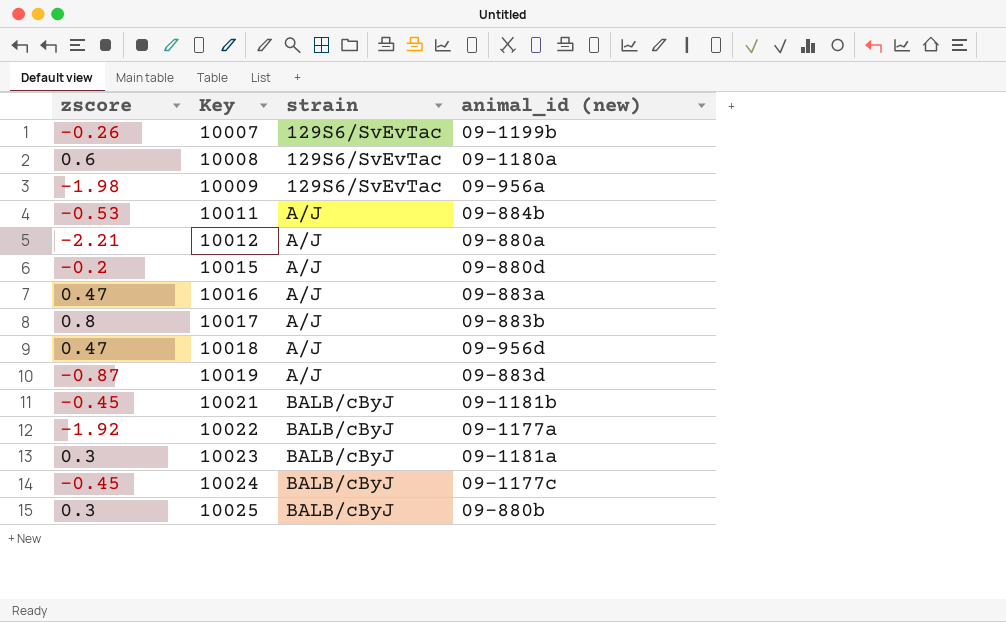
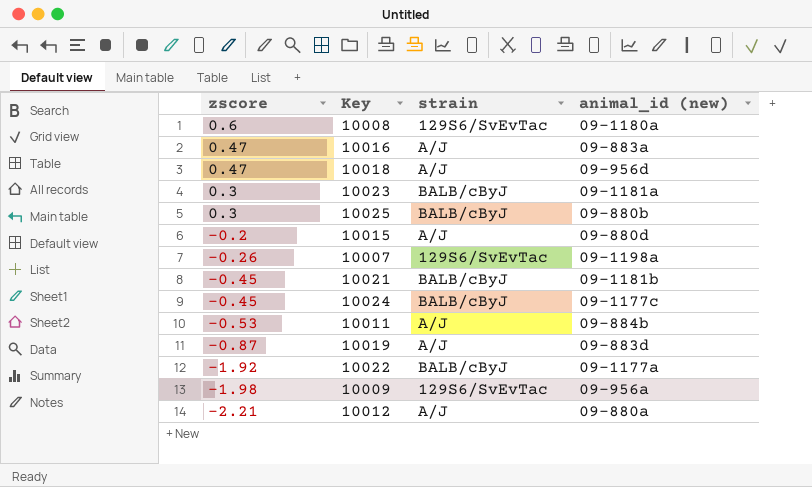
row order: Key ascending -> zscore descending
row 10017: 0.8 | A/J | 09-883b -> none
10007 | animal_id (new): 09-1199b -> 09-1198a

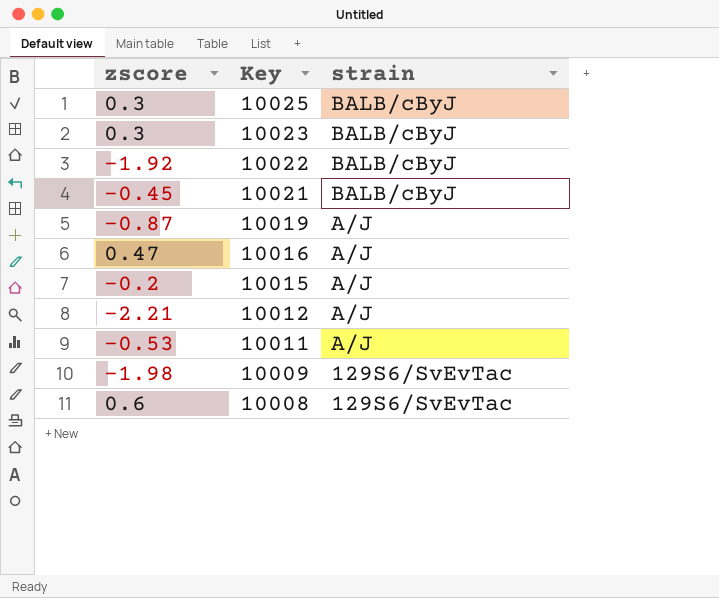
row order: zscore descending -> Key descending
column animal_id (new) | position: 4 -> none
row 10018: 0.47 | A/J | 09-956d -> none
row 10007: -0.26 | 129S6/SvEvTac | 09-1198a -> none
row 10024: -0.45 | BALB/cByJ | 09-1177c -> none

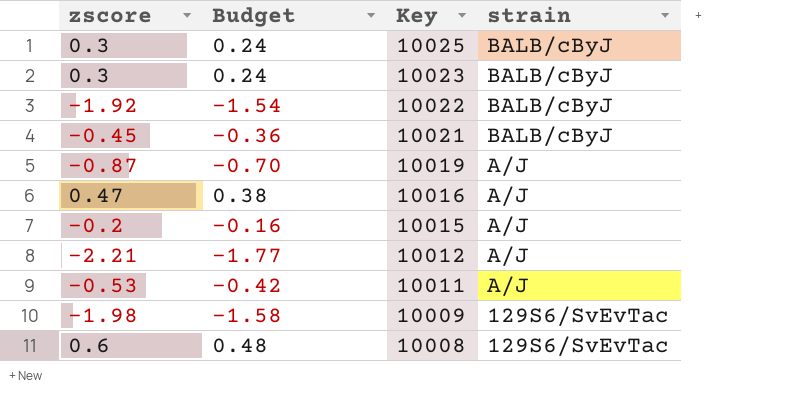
column Budget | formula: none -> [zscore] * 0.8

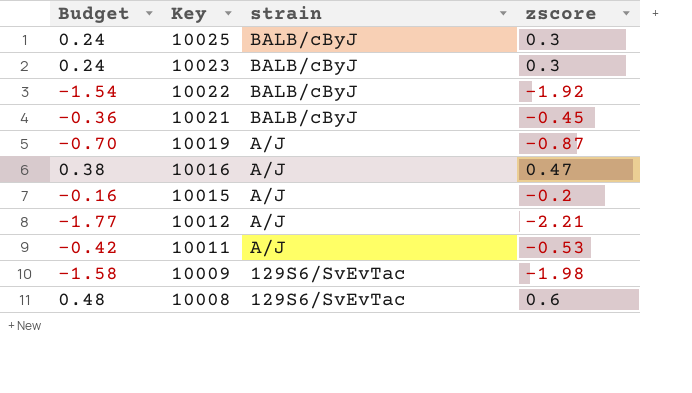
column zscore | position: 1 -> 4

